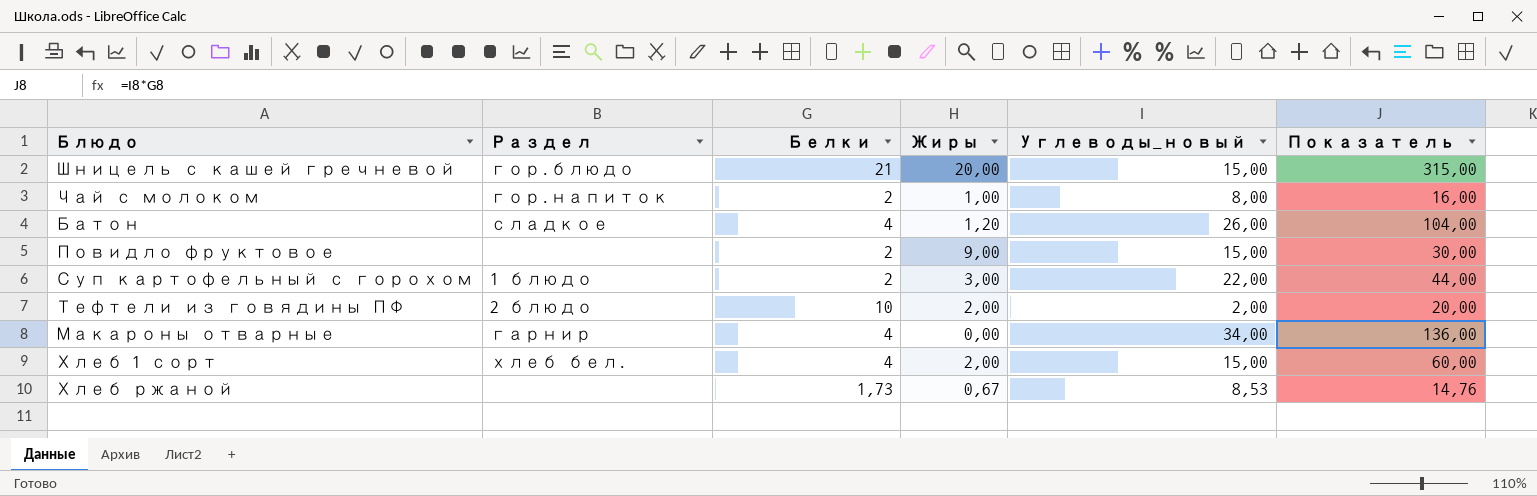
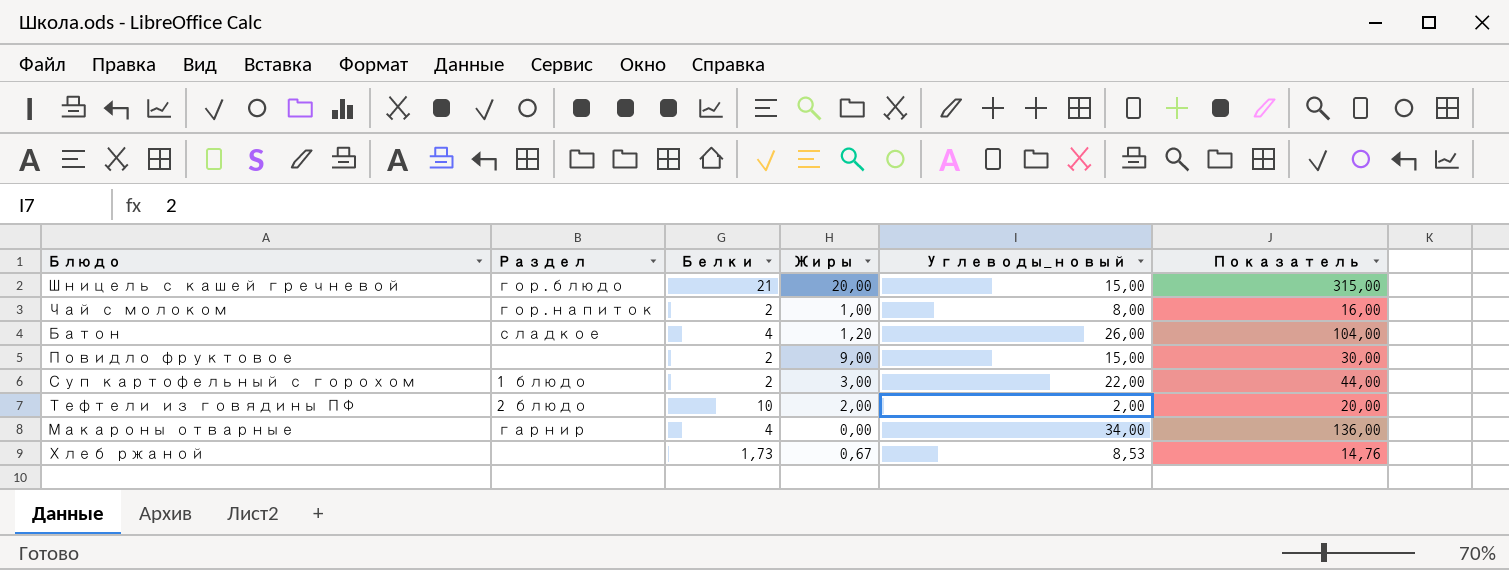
row Хлеб 1 сорт: хлеб бел. | 4 | 2,00 | 15,00 | 60,00 -> none

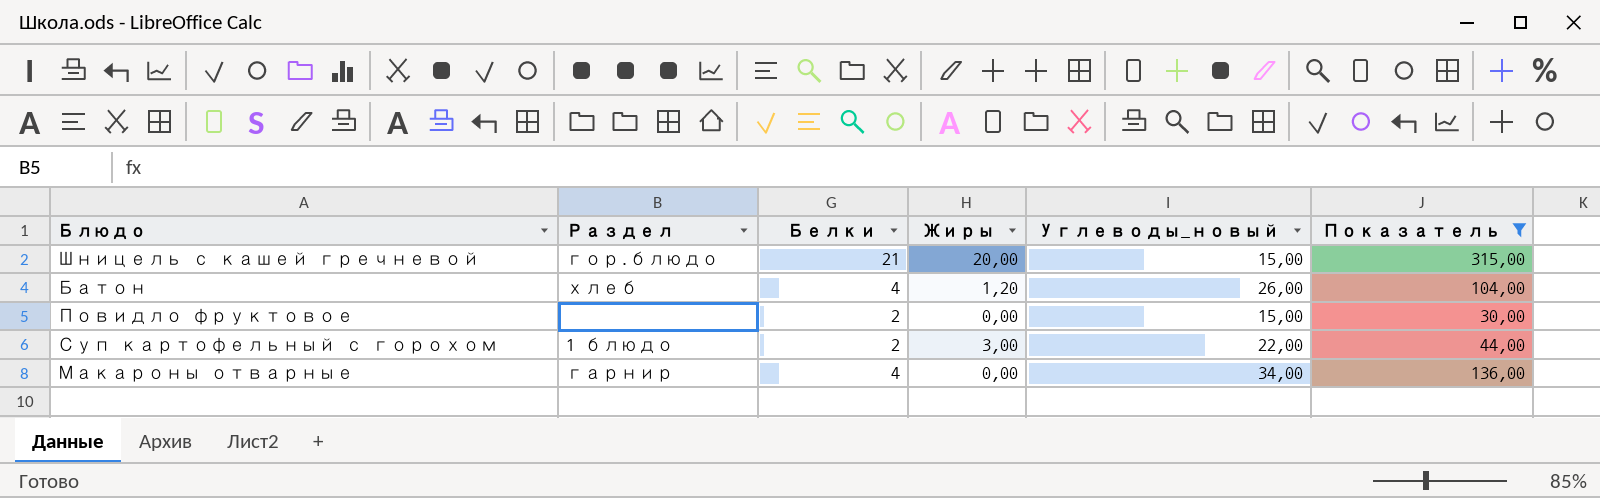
filter: none -> Показатель >= 30,00
Батон | Раздел: сладкое -> хлеб
Повидло фруктовое | Жиры: 9,00 -> 0,00

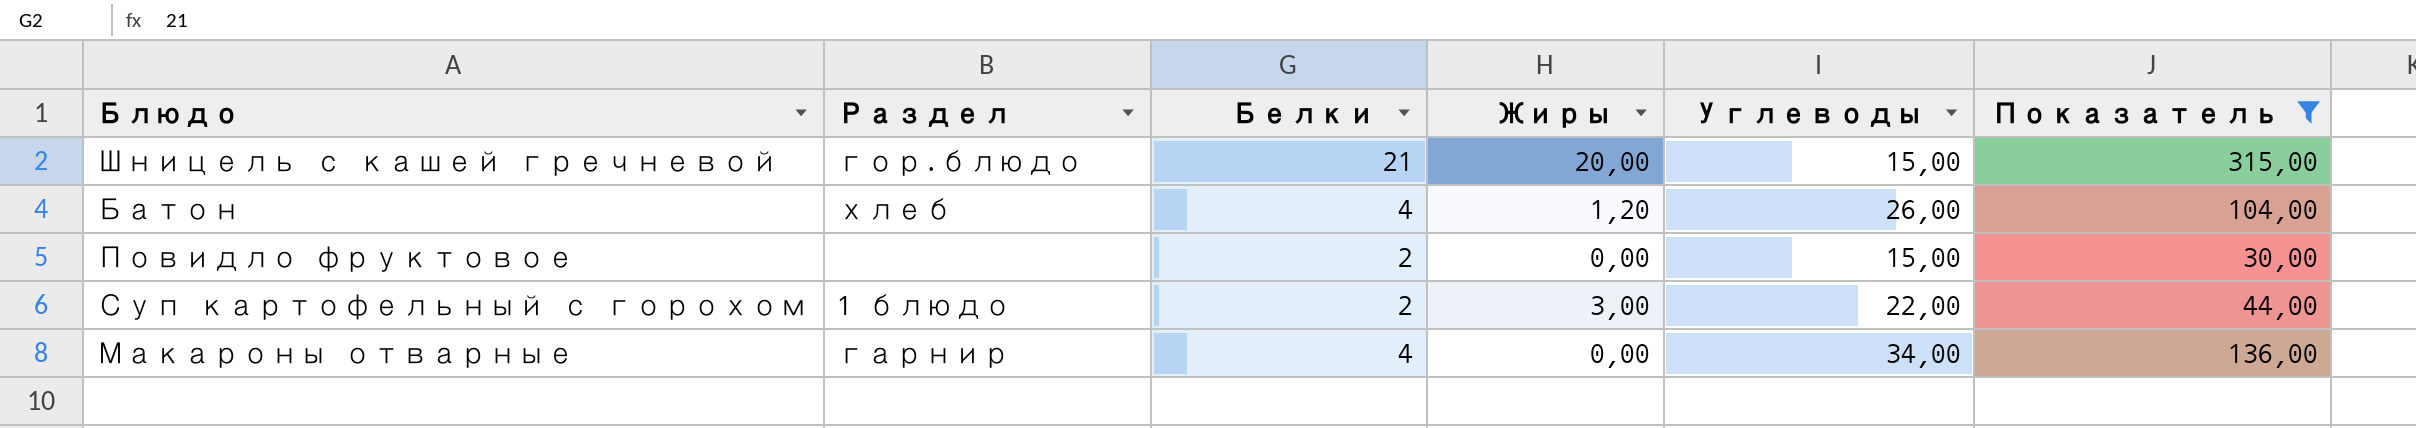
column name: Углеводы_новый -> Углеводы

